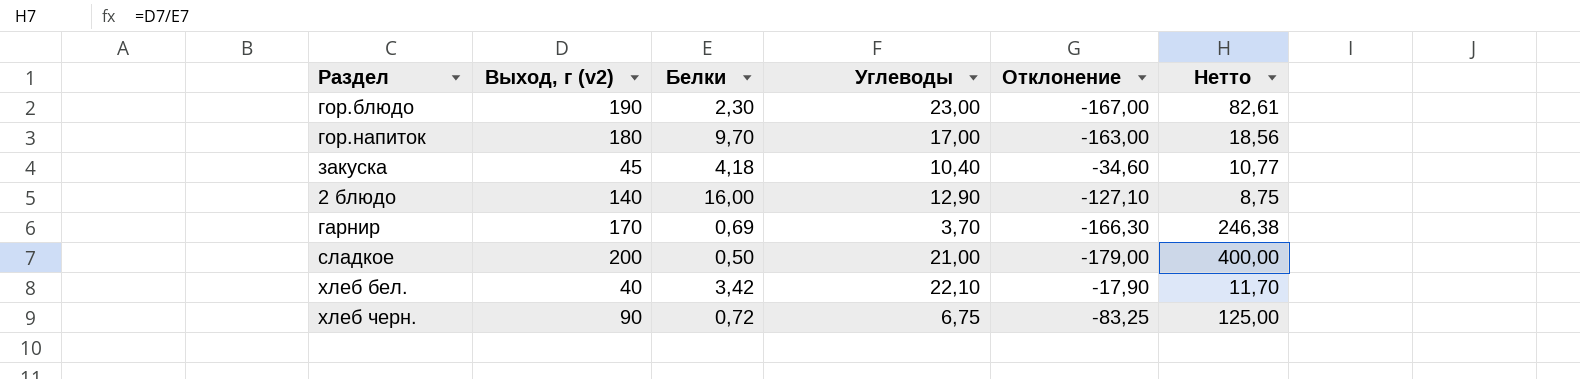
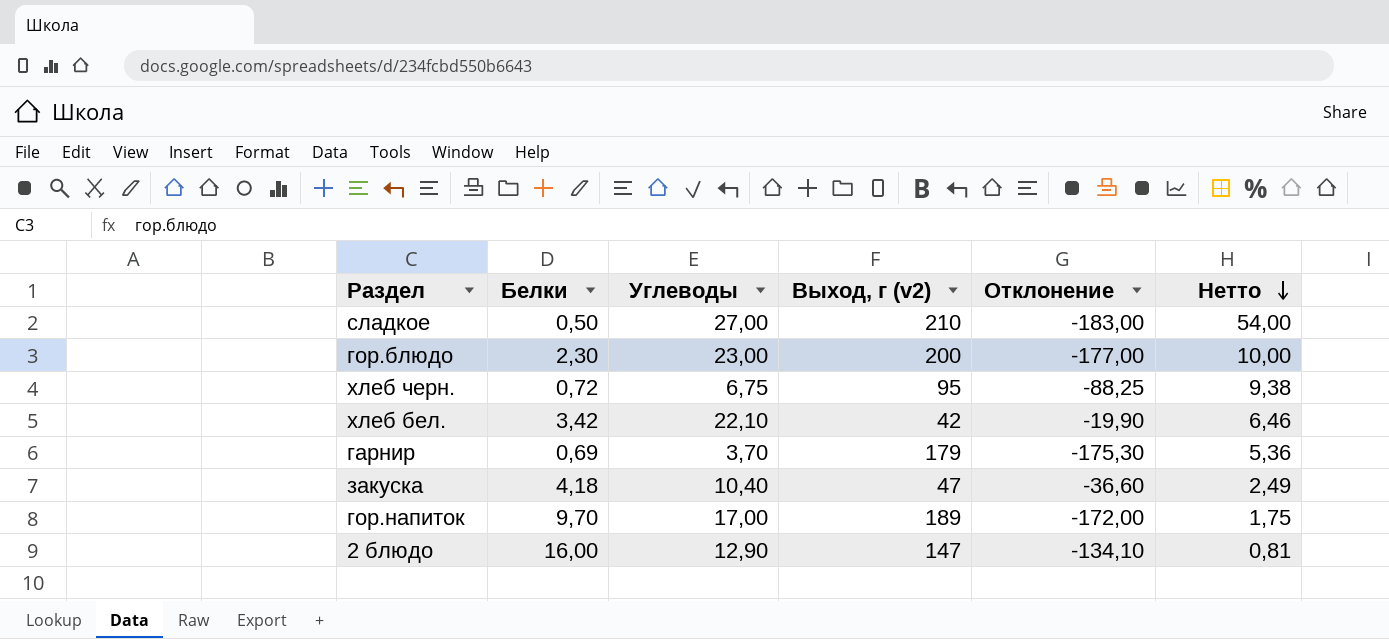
row order: none -> Нетто descending
column Выход, г (v2) | position: 2 -> 4
column Нетто | formula: [Выход, г (v2)] / [Белки] -> [Углеводы] / [Белки]
сладкое | Углеводы: 21,00 -> 27,00
сладкое | Выход, г (v2): 200 -> 210
сладкое | Отклонение: -179,00 -> -183,00
гор.блюдо | Выход, г (v2): 190 -> 200
гор.блюдо | Отклонение: -167,00 -> -177,00
хлеб черн. | Выход, г (v2): 90 -> 95
хлеб черн. | Отклонение: -83,25 -> -88,25
хлеб бел. | Выход, г (v2): 40 -> 42
хлеб бел. | Отклонение: -17,90 -> -19,90
гарнир | Выход, г (v2): 170 -> 179
гарнир | Отклонение: -166,30 -> -175,30
закуска | Выход, г (v2): 45 -> 47
закуска | Отклонение: -34,60 -> -36,60
гор.напиток | Выход, г (v2): 180 -> 189
гор.напиток | Отклонение: -163,00 -> -172,00
2 блюдо | Выход, г (v2): 140 -> 147
2 блюдо | Отклонение: -127,10 -> -134,10

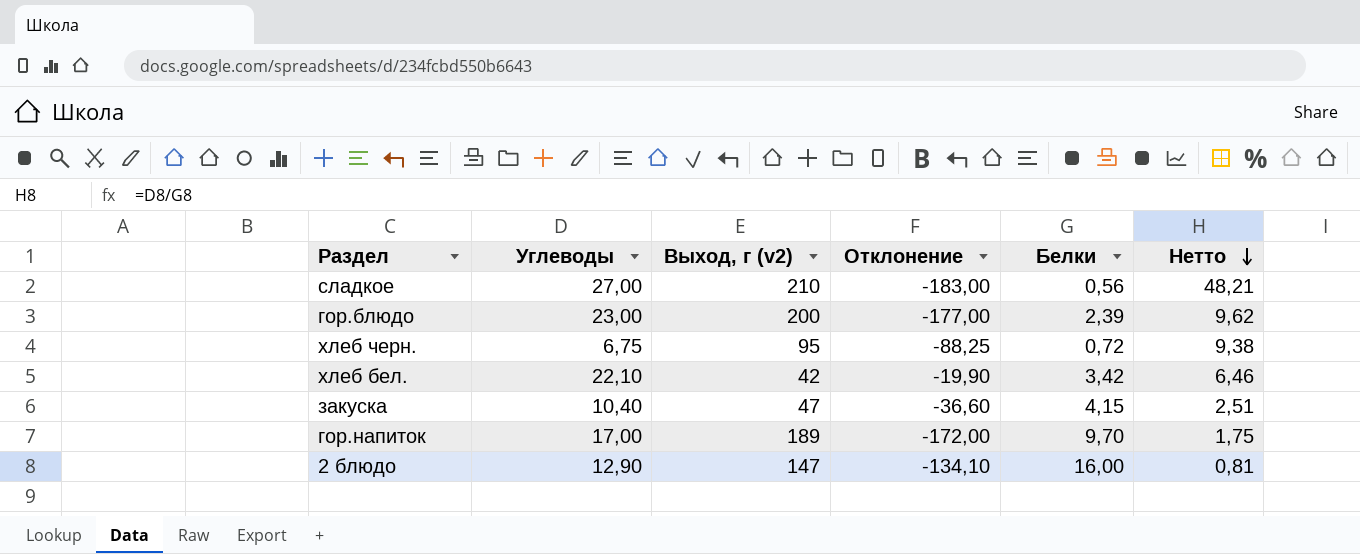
column Белки | position: 2 -> 5
row гарнир: 0,69 | 3,70 | 179 | -175,30 | 5,36 -> none
сладкое | Белки: 0,50 -> 0,56
сладкое | Нетто: 54,00 -> 48,21
гор.блюдо | Белки: 2,30 -> 2,39
гор.блюдо | Нетто: 10,00 -> 9,62
закуска | Белки: 4,18 -> 4,15
закуска | Нетто: 2,49 -> 2,51

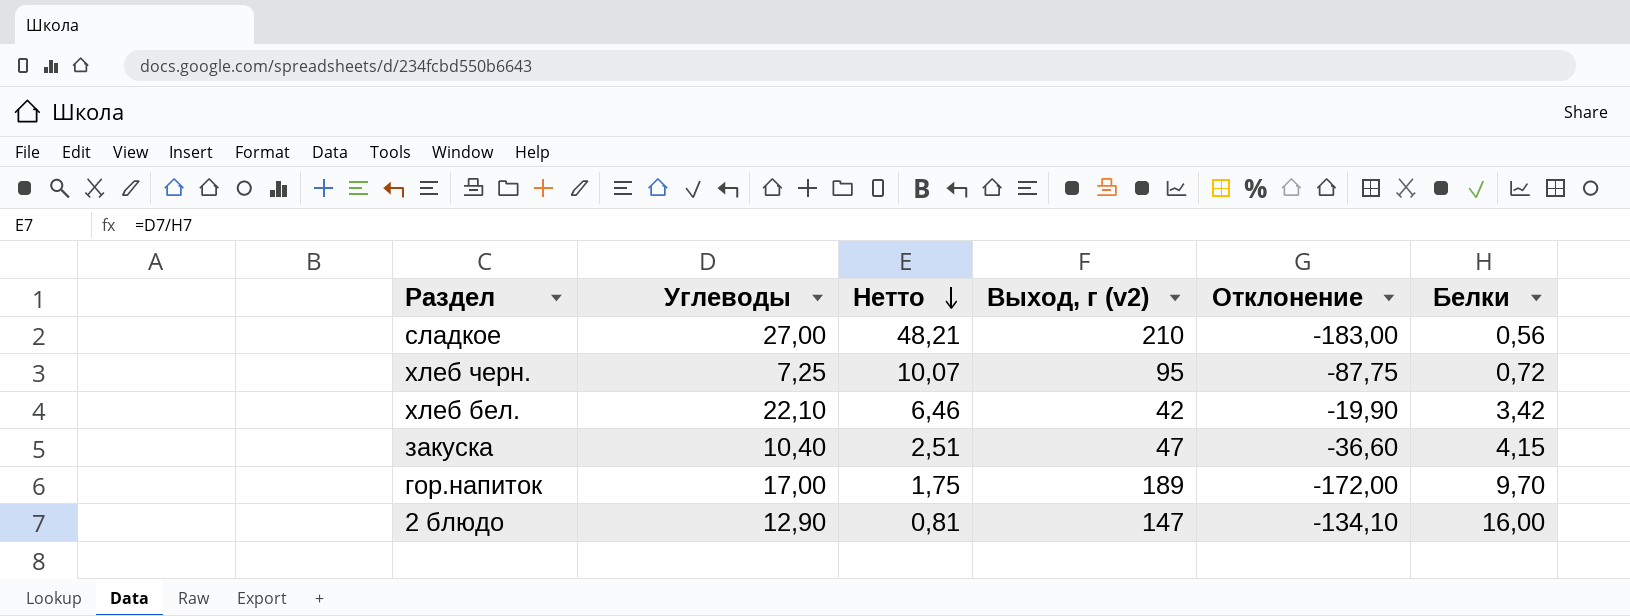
column Нетто | position: 6 -> 3
row гор.блюдо: 23,00 | 200 | -177,00 | 2,39 | 9,62 -> none
хлеб черн. | Углеводы: 6,75 -> 7,25
хлеб черн. | Нетто: 9,38 -> 10,07
хлеб черн. | Отклонение: -88,25 -> -87,75

